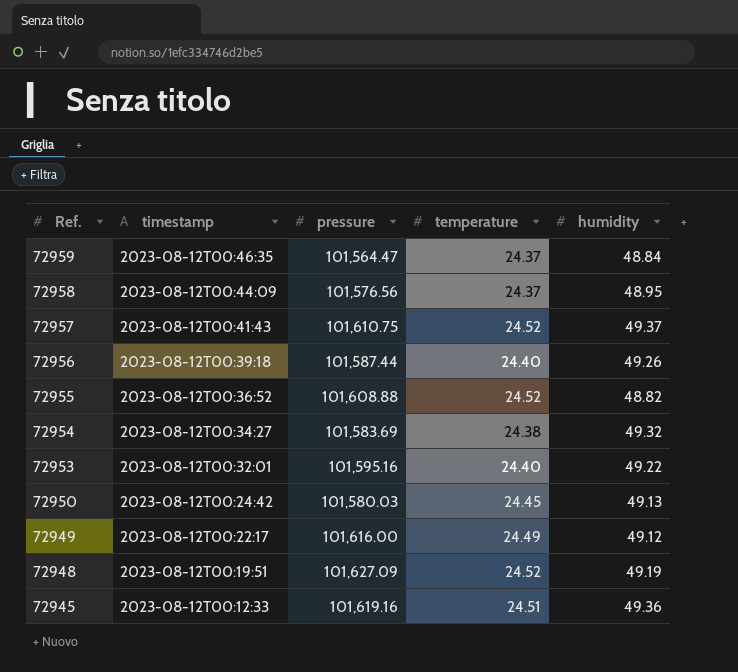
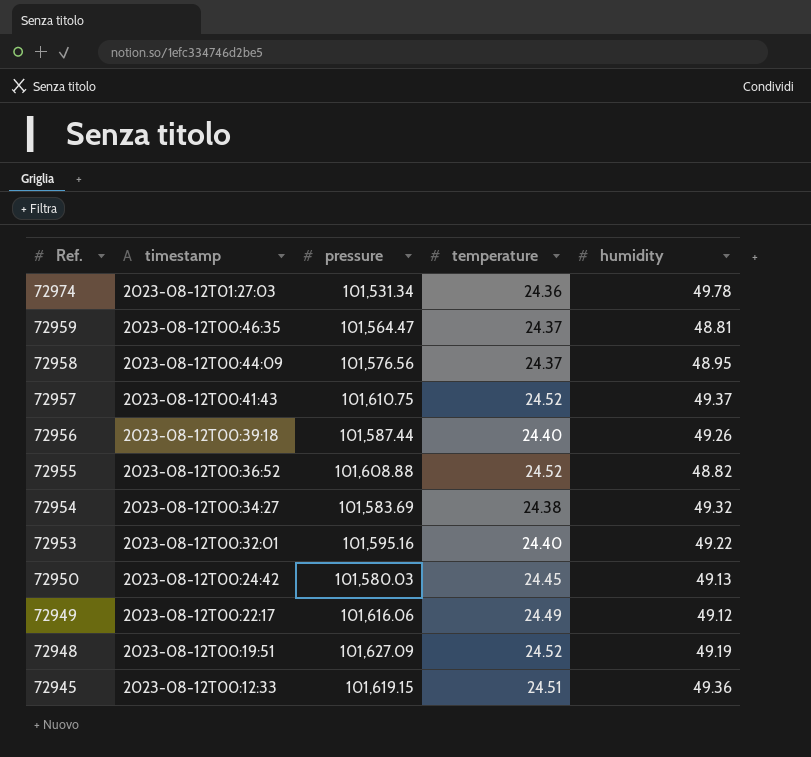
row 72974: none -> 2023-08-12T01:27:03 | 101,531.34 | 24.36 | 49.78
72959 | humidity: 48.84 -> 48.81
72949 | pressure: 101,616.00 -> 101,616.06
72945 | pressure: 101,619.16 -> 101,619.15

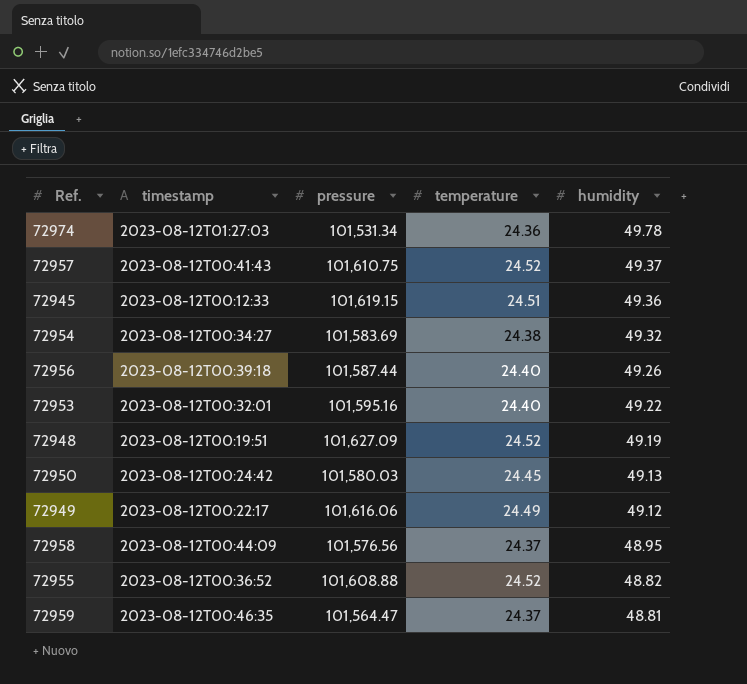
row order: Ref. descending -> humidity descending

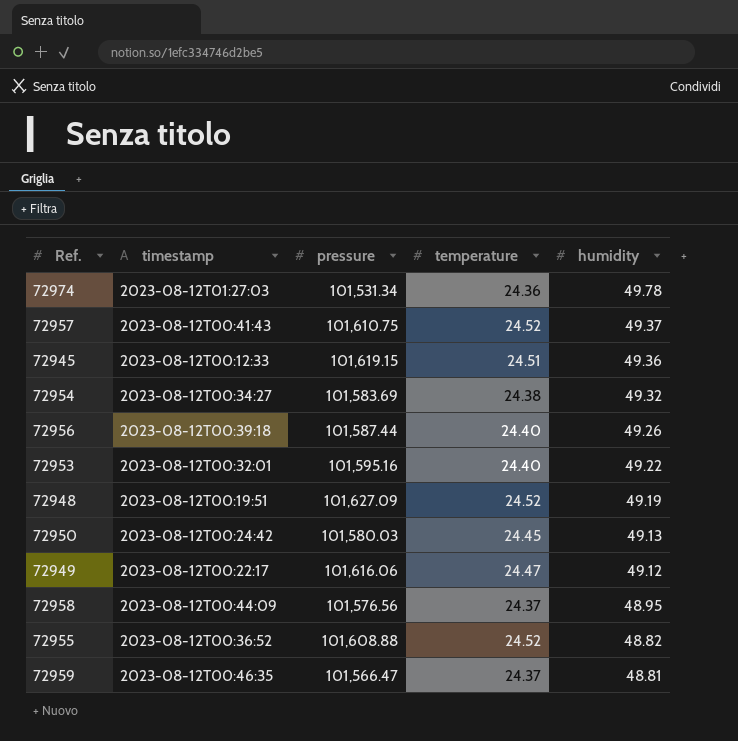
72949 | temperature: 24.49 -> 24.47
72959 | pressure: 101,564.47 -> 101,566.47

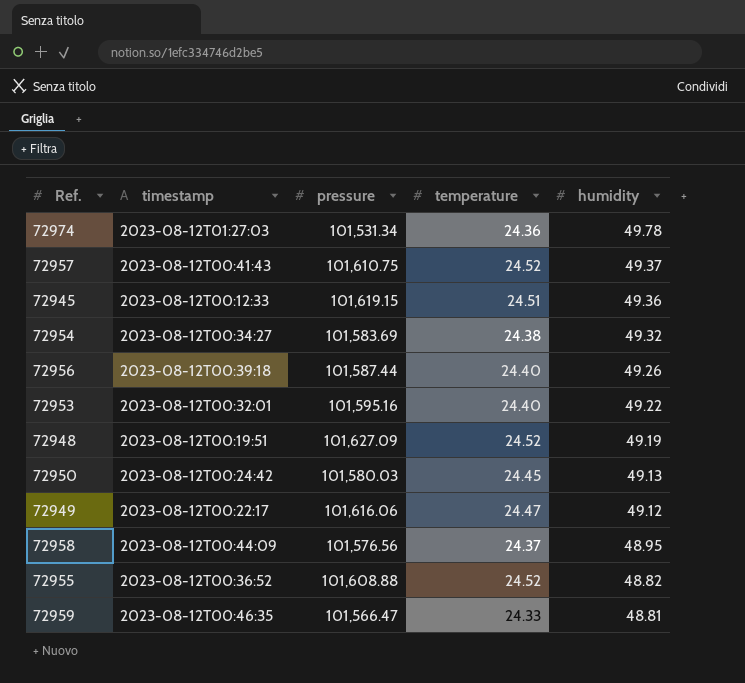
72959 | temperature: 24.37 -> 24.33

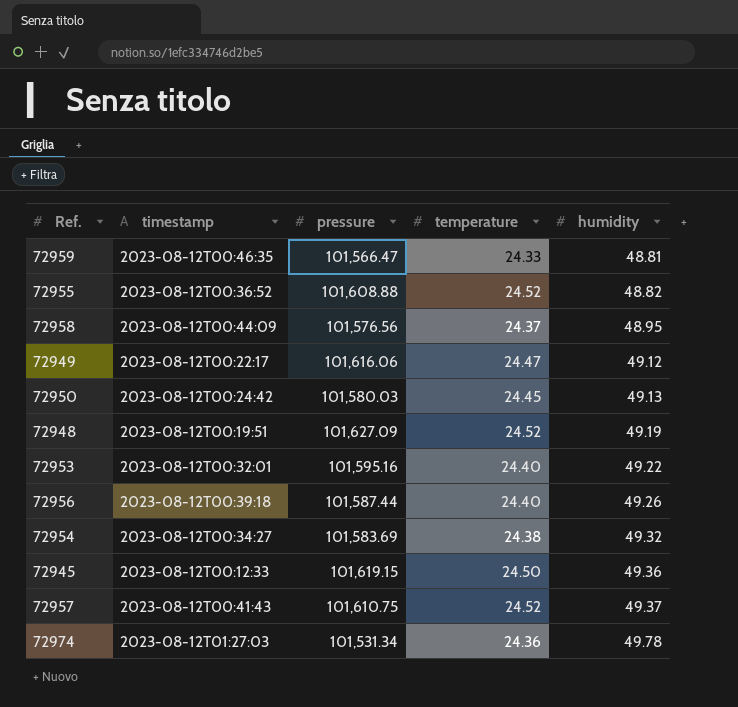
row order: humidity descending -> humidity ascending
72945 | temperature: 24.51 -> 24.50

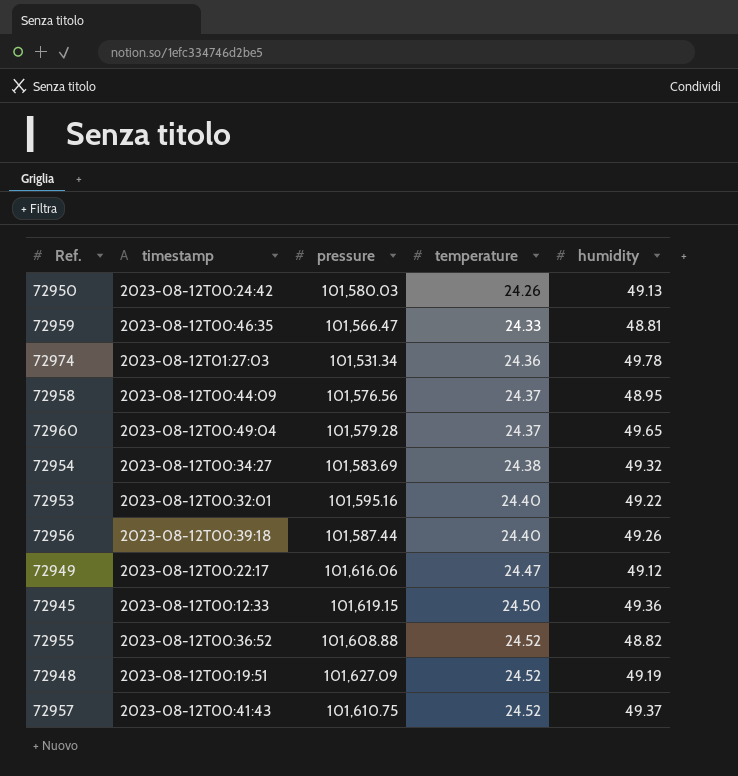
row order: humidity ascending -> temperature ascending
72950 | temperature: 24.45 -> 24.26
row 72960: none -> 2023-08-12T00:49:04 | 101,579.28 | 24.37 | 49.65

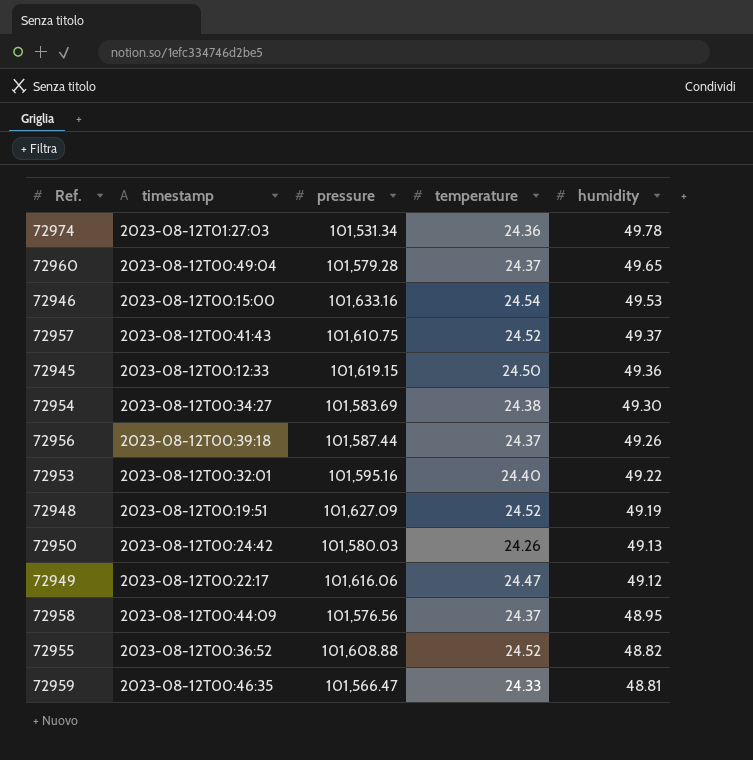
row order: temperature ascending -> humidity descending
row 72946: none -> 2023-08-12T00:15:00 | 101,633.16 | 24.54 | 49.53
72954 | humidity: 49.32 -> 49.30
72956 | temperature: 24.40 -> 24.37

